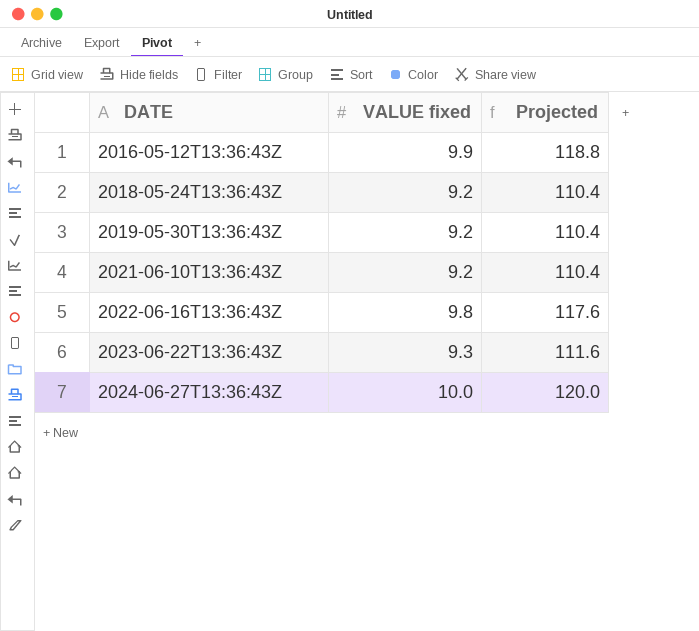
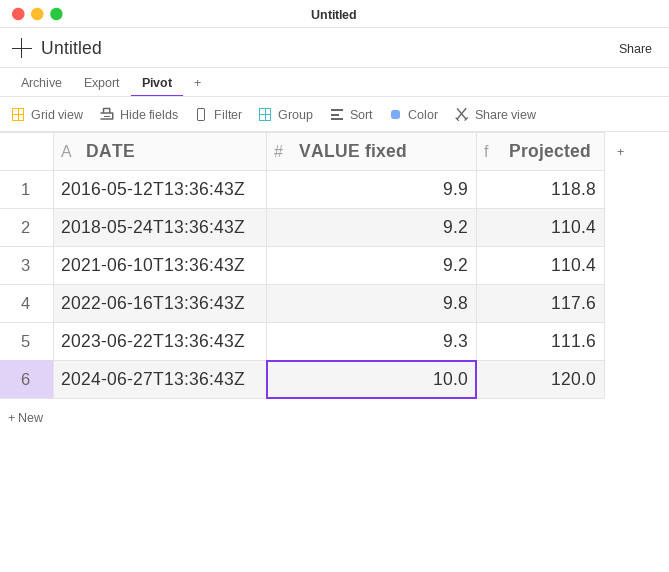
row 2019-05-30T13:36:43Z: 9.2 | 110.4 -> none

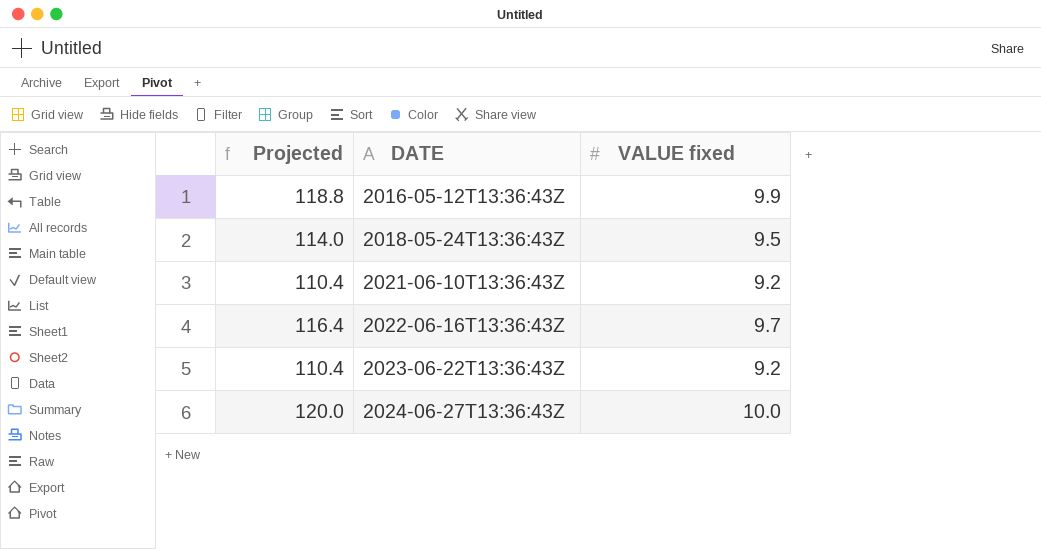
column Projected | position: 3 -> 1
2018-05-24T13:36:43Z | Projected: 110.4 -> 114.0
2018-05-24T13:36:43Z | VALUE fixed: 9.2 -> 9.5
2022-06-16T13:36:43Z | Projected: 117.6 -> 116.4
2022-06-16T13:36:43Z | VALUE fixed: 9.8 -> 9.7
2023-06-22T13:36:43Z | Projected: 111.6 -> 110.4
2023-06-22T13:36:43Z | VALUE fixed: 9.3 -> 9.2

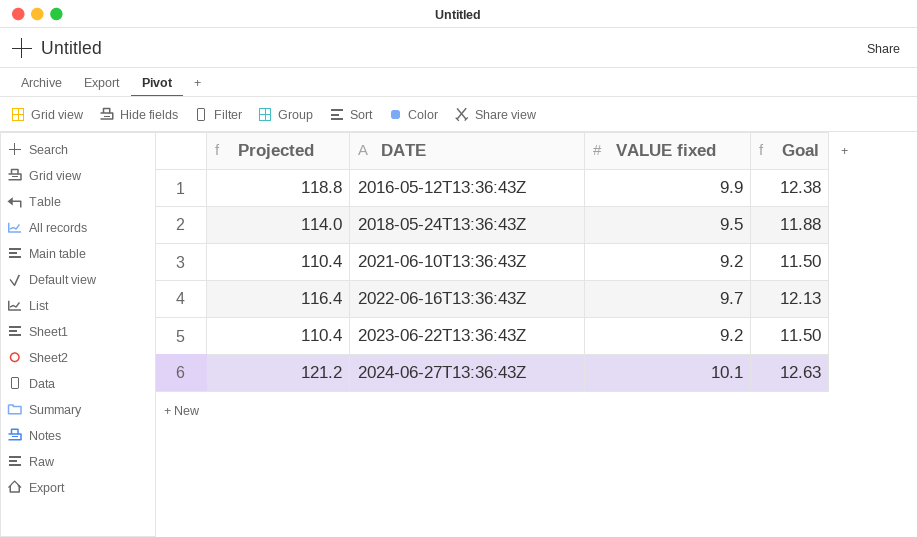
column Goal | formula: none -> [VALUE fixed] * 1.25
2024-06-27T13:36:43Z | Projected: 120.0 -> 121.2
2024-06-27T13:36:43Z | VALUE fixed: 10.0 -> 10.1

